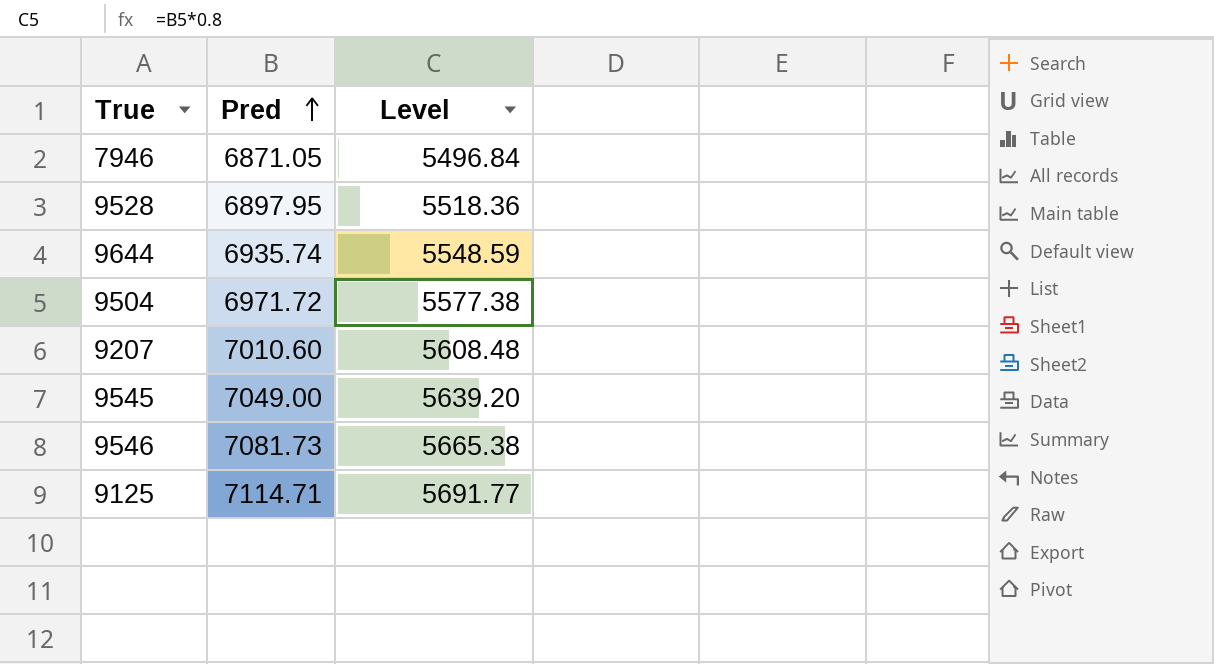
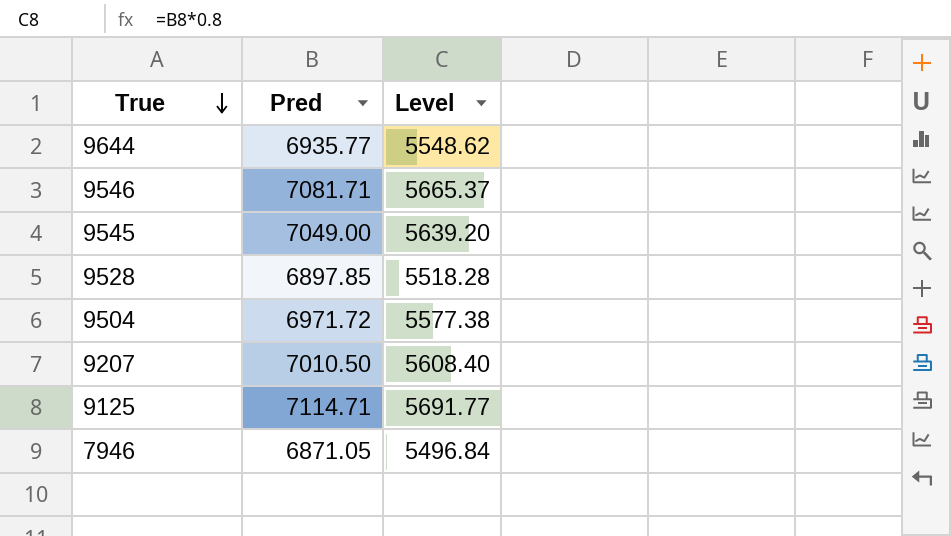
row order: Pred ascending -> True descending
9644 | Pred: 6935.74 -> 6935.77
9644 | Level: 5548.59 -> 5548.62
9546 | Pred: 7081.73 -> 7081.71
9546 | Level: 5665.38 -> 5665.37
9528 | Pred: 6897.95 -> 6897.85
9528 | Level: 5518.36 -> 5518.28
9207 | Pred: 7010.60 -> 7010.50
9207 | Level: 5608.48 -> 5608.40

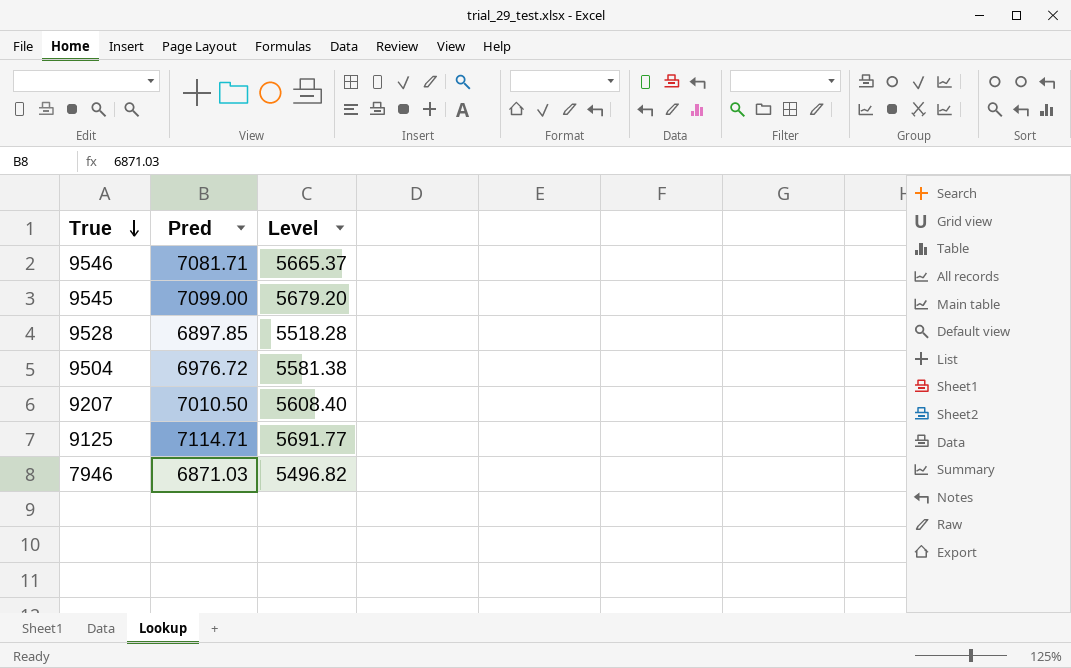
row 9644: 6935.77 | 5548.62 -> none
9545 | Pred: 7049.00 -> 7099.00
9545 | Level: 5639.20 -> 5679.20
9504 | Pred: 6971.72 -> 6976.72
9504 | Level: 5577.38 -> 5581.38
7946 | Pred: 6871.05 -> 6871.03
7946 | Level: 5496.84 -> 5496.82

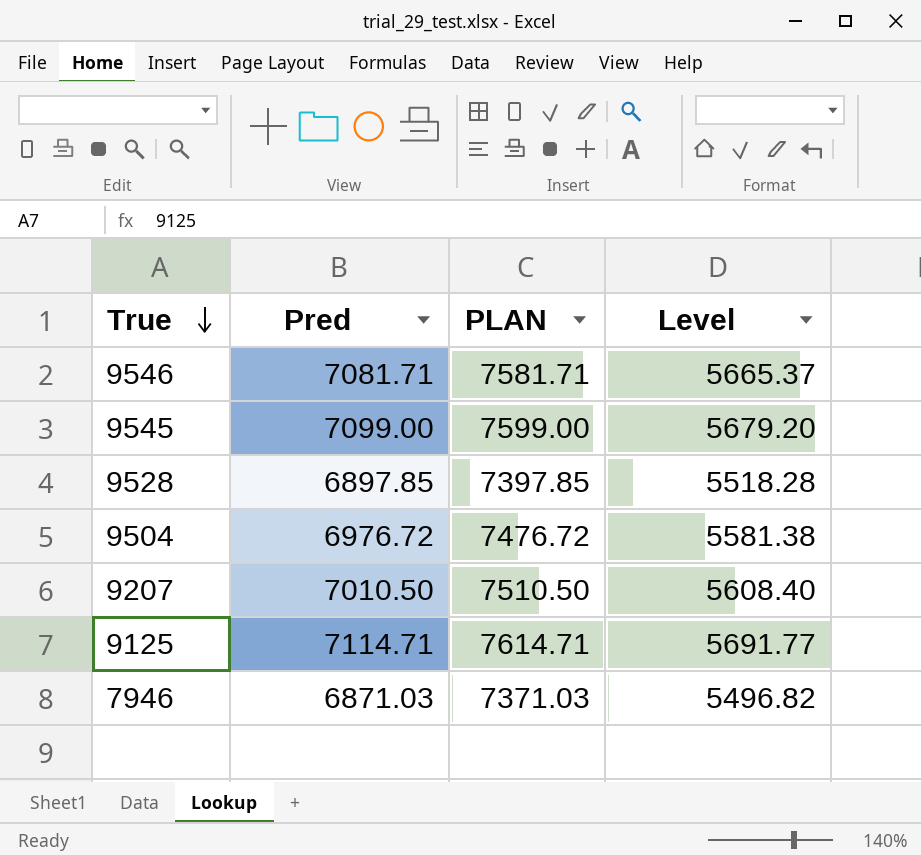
column PLAN | formula: none -> [Pred] + 500

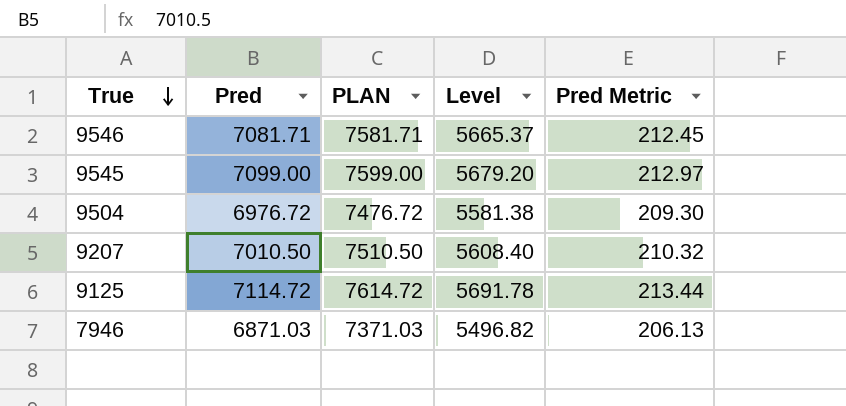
column Pred Metric | formula: none -> [Pred] * 0.03
row 9528: 6897.85 | 7397.85 | 5518.28 -> none
9125 | Pred: 7114.71 -> 7114.72
9125 | PLAN: 7614.71 -> 7614.72
9125 | Level: 5691.77 -> 5691.78

